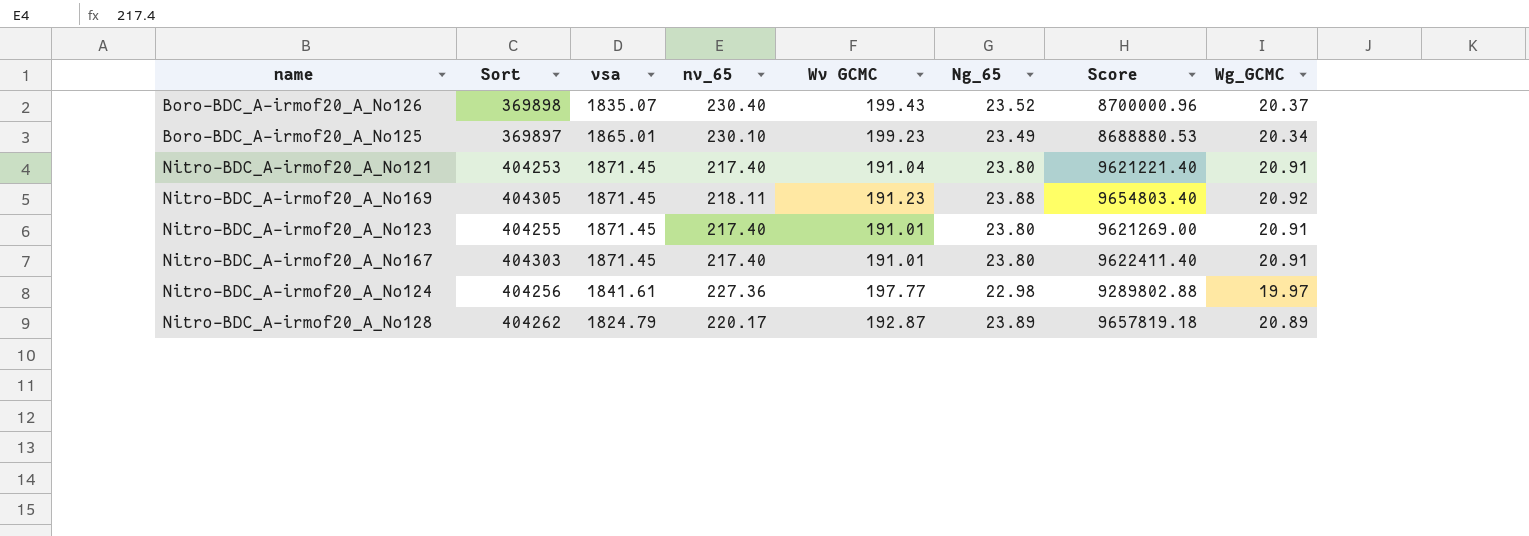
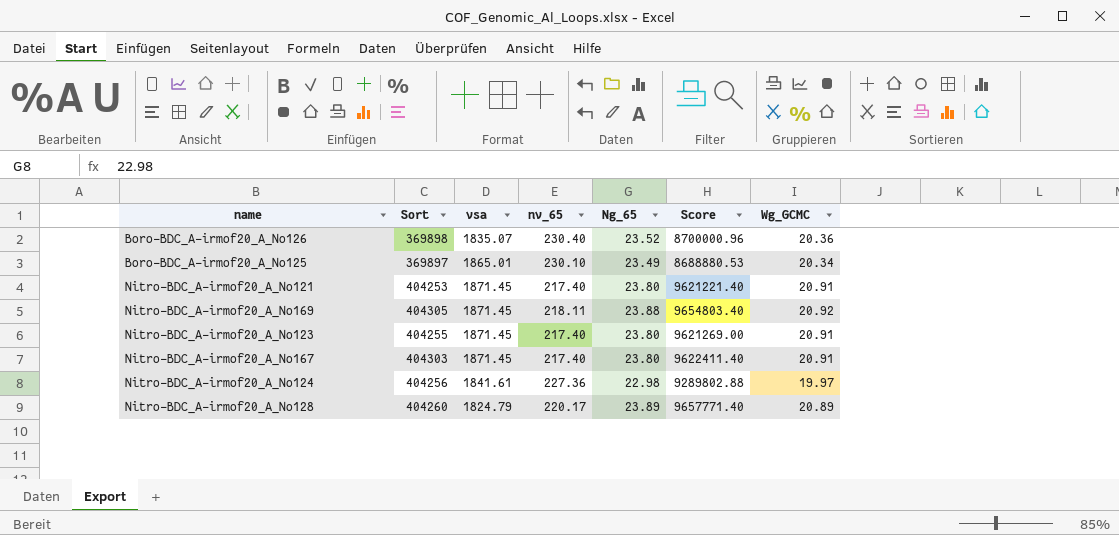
column Wv GCMC | position: 5 -> none
Boro-BDC_A-irmof20_A_No126 | Wg_GCMC: 20.37 -> 20.36
Nitro-BDC_A-irmof20_A_No128 | Sort: 404262 -> 404260
Nitro-BDC_A-irmof20_A_No128 | Score: 9657819.18 -> 9657771.40

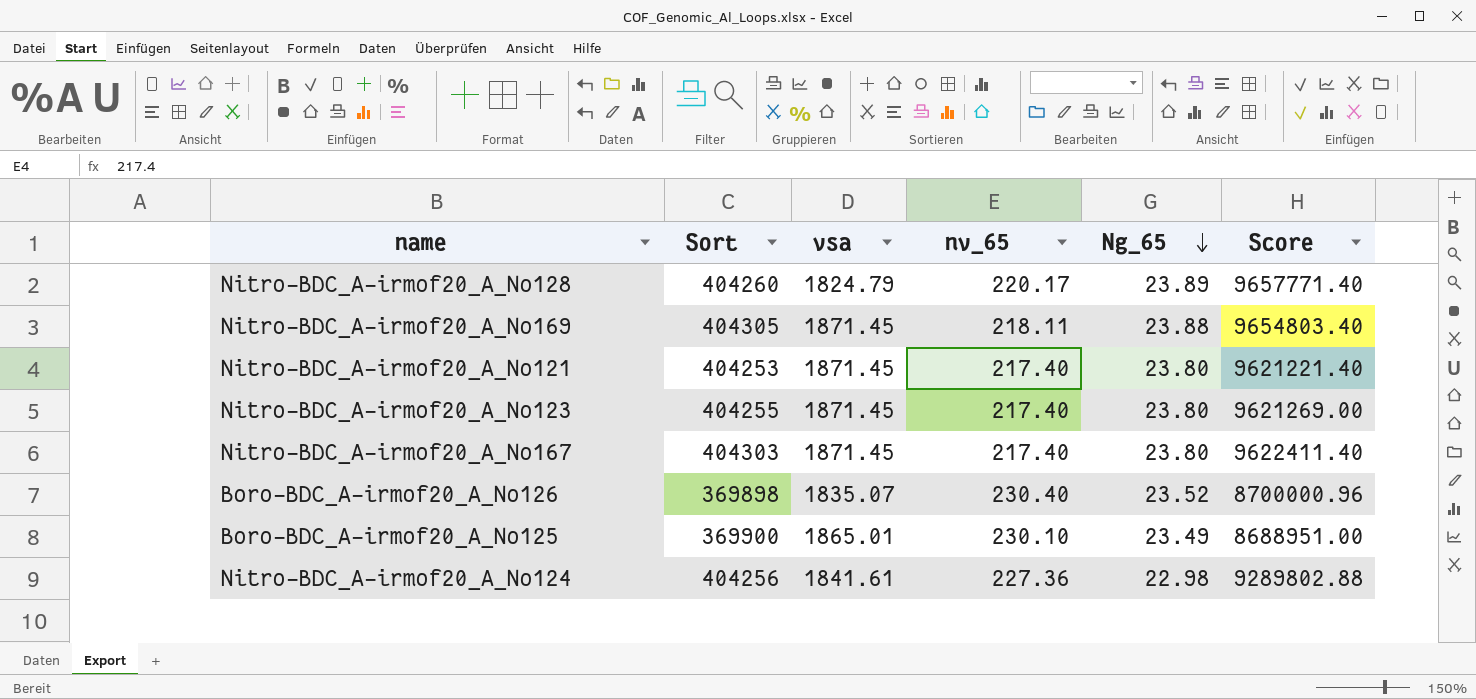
row order: none -> Ng_65 descending
column Wg_GCMC | position: 7 -> none
Boro-BDC_A-irmof20_A_No125 | Sort: 369897 -> 369900
Boro-BDC_A-irmof20_A_No125 | Score: 8688880.53 -> 8688951.00

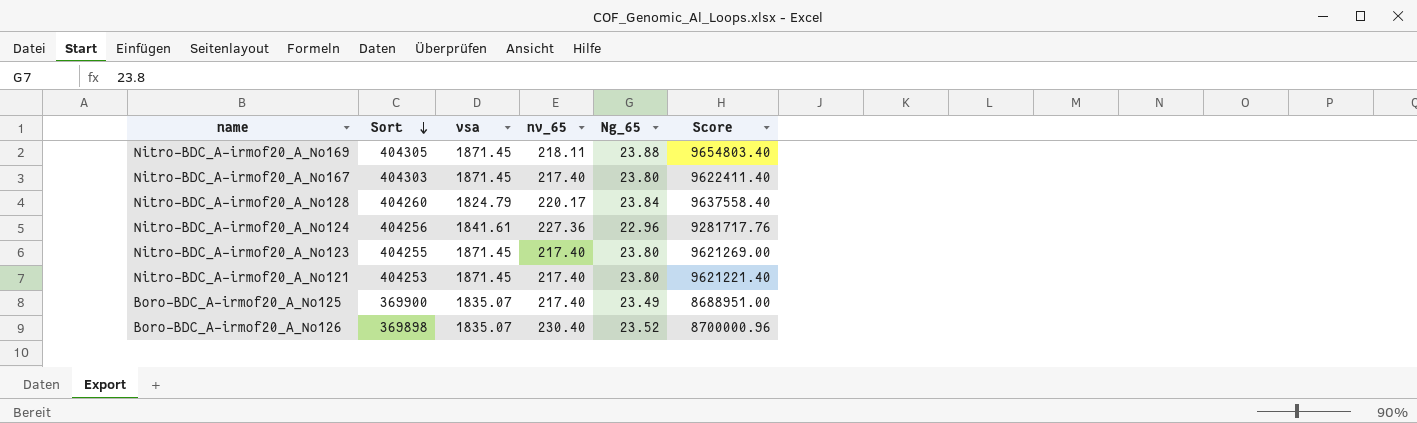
row order: Ng_65 descending -> Sort descending
Nitro-BDC_A-irmof20_A_No128 | Ng_65: 23.89 -> 23.84
Nitro-BDC_A-irmof20_A_No128 | Score: 9657771.40 -> 9637558.40
Nitro-BDC_A-irmof20_A_No124 | Ng_65: 22.98 -> 22.96
Nitro-BDC_A-irmof20_A_No124 | Score: 9289802.88 -> 9281717.76
Boro-BDC_A-irmof20_A_No125 | vsa: 1865.01 -> 1835.07
Boro-BDC_A-irmof20_A_No125 | nv_65: 230.10 -> 217.40

